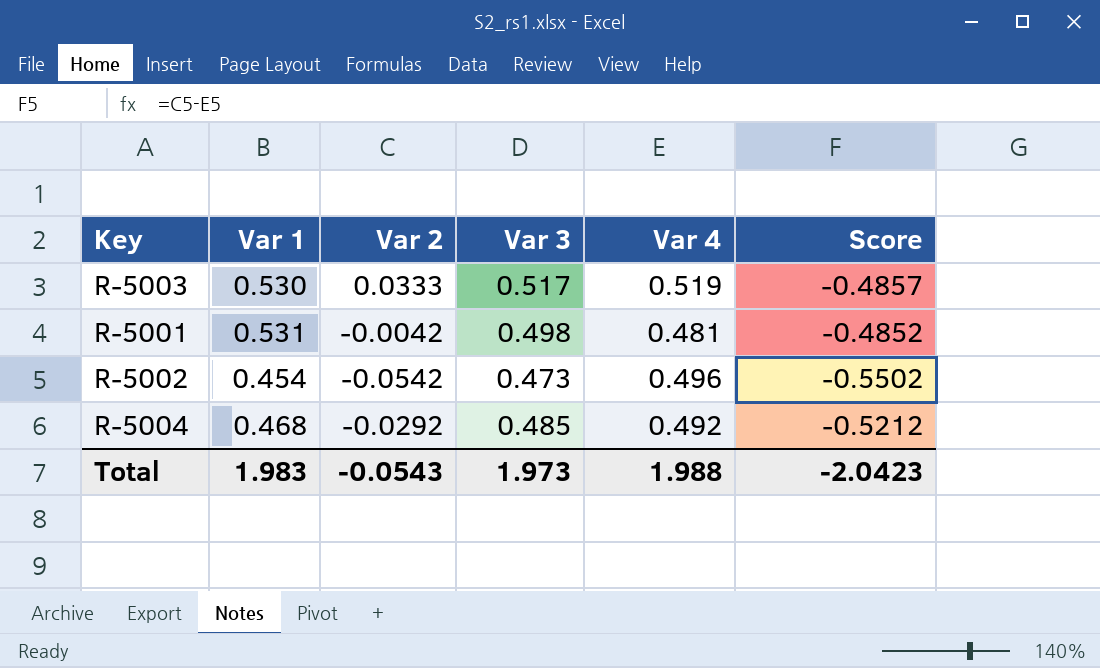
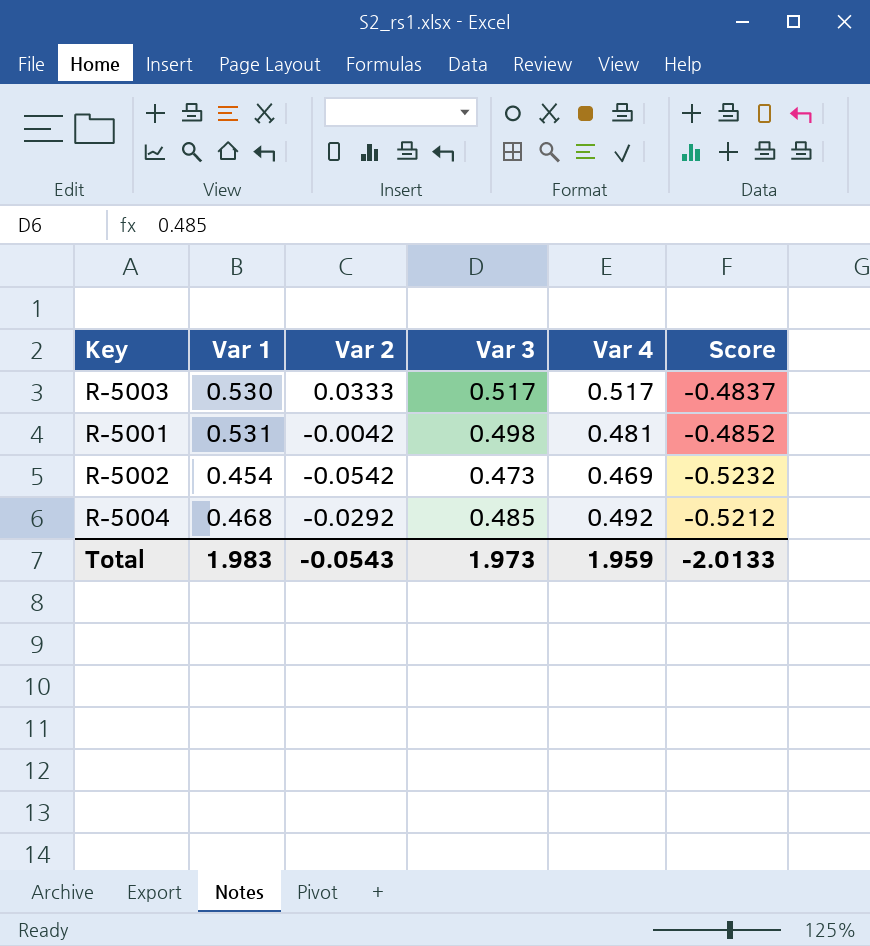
R-5003 | Var 4: 0.519 -> 0.517
R-5003 | Score: -0.4857 -> -0.4837
R-5002 | Var 4: 0.496 -> 0.469
R-5002 | Score: -0.5502 -> -0.5232
Total | Var 4: 1.988 -> 1.959
Total | Score: -2.0423 -> -2.0133

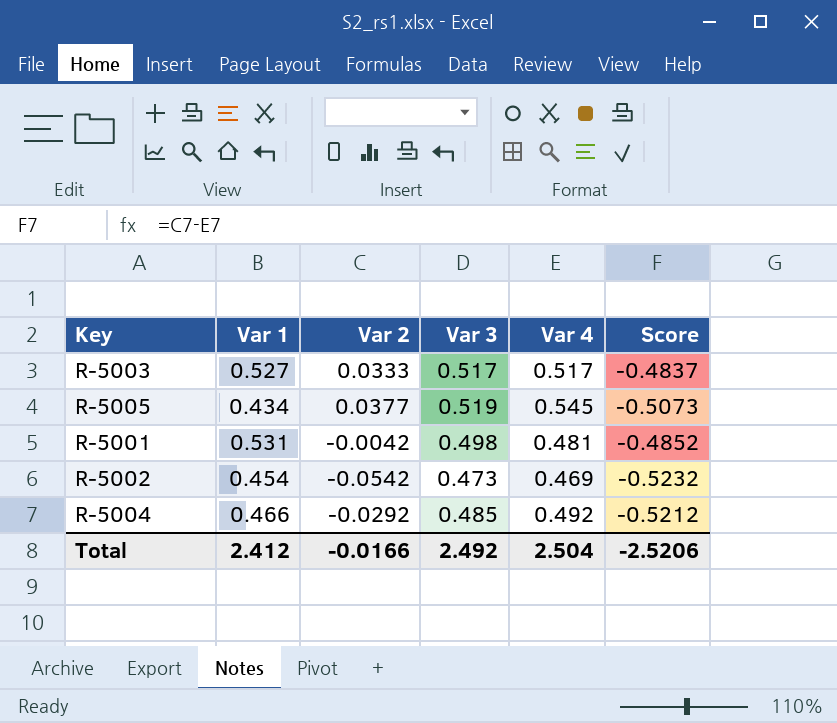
R-5003 | Var 1: 0.530 -> 0.527
row R-5005: none -> 0.434 | 0.0377 | 0.519 | 0.545 | -0.5073
R-5004 | Var 1: 0.468 -> 0.466
Total | Var 1: 1.983 -> 2.412
Total | Var 2: -0.0543 -> -0.0166
Total | Var 3: 1.973 -> 2.492
Total | Var 4: 1.959 -> 2.504
Total | Score: -2.0133 -> -2.5206

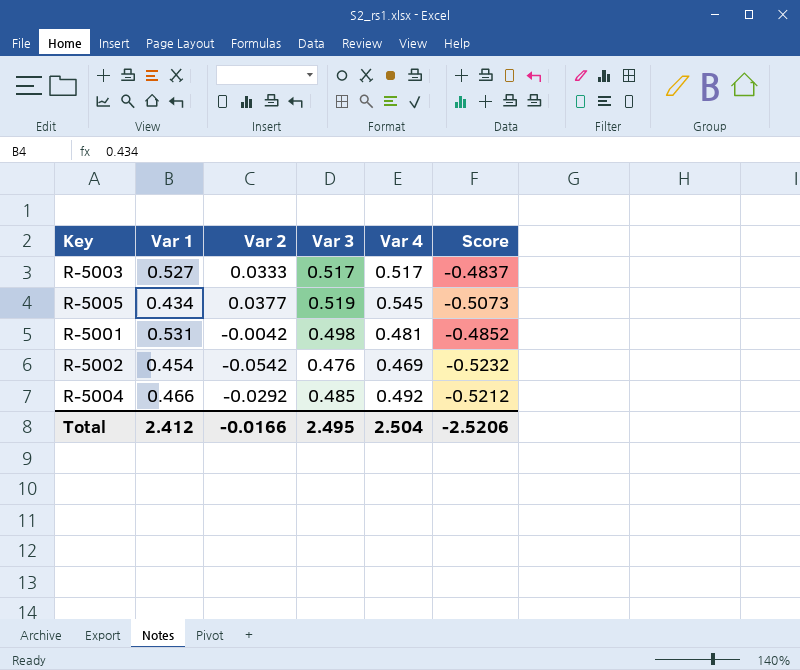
R-5002 | Var 3: 0.473 -> 0.476
Total | Var 3: 2.492 -> 2.495

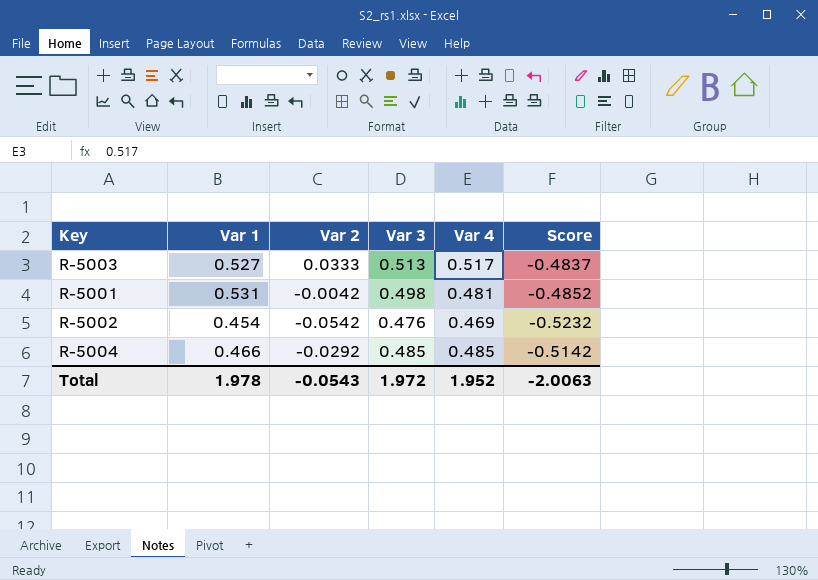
row R-5005: 0.434 | 0.0377 | 0.519 | 0.545 | -0.5073 -> none
R-5003 | Var 3: 0.517 -> 0.513
R-5004 | Var 4: 0.492 -> 0.485
R-5004 | Score: -0.5212 -> -0.5142
Total | Var 1: 2.412 -> 1.978
Total | Var 2: -0.0166 -> -0.0543
Total | Var 3: 2.495 -> 1.972
Total | Var 4: 2.504 -> 1.952
Total | Score: -2.5206 -> -2.0063

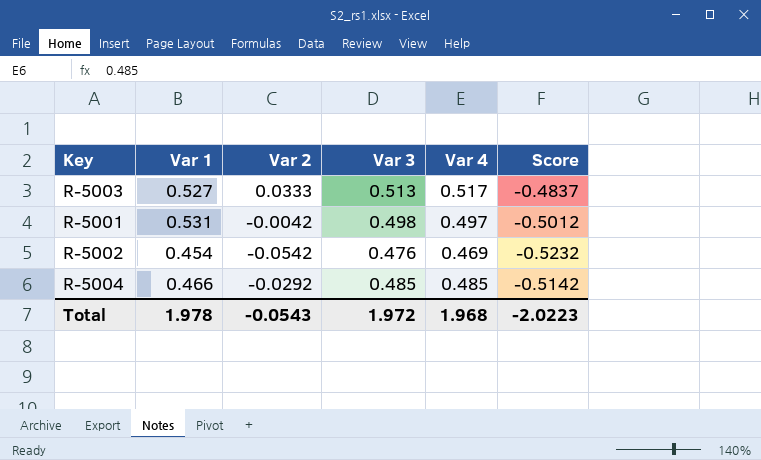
R-5001 | Var 4: 0.481 -> 0.497
R-5001 | Score: -0.4852 -> -0.5012
Total | Var 4: 1.952 -> 1.968
Total | Score: -2.0063 -> -2.0223

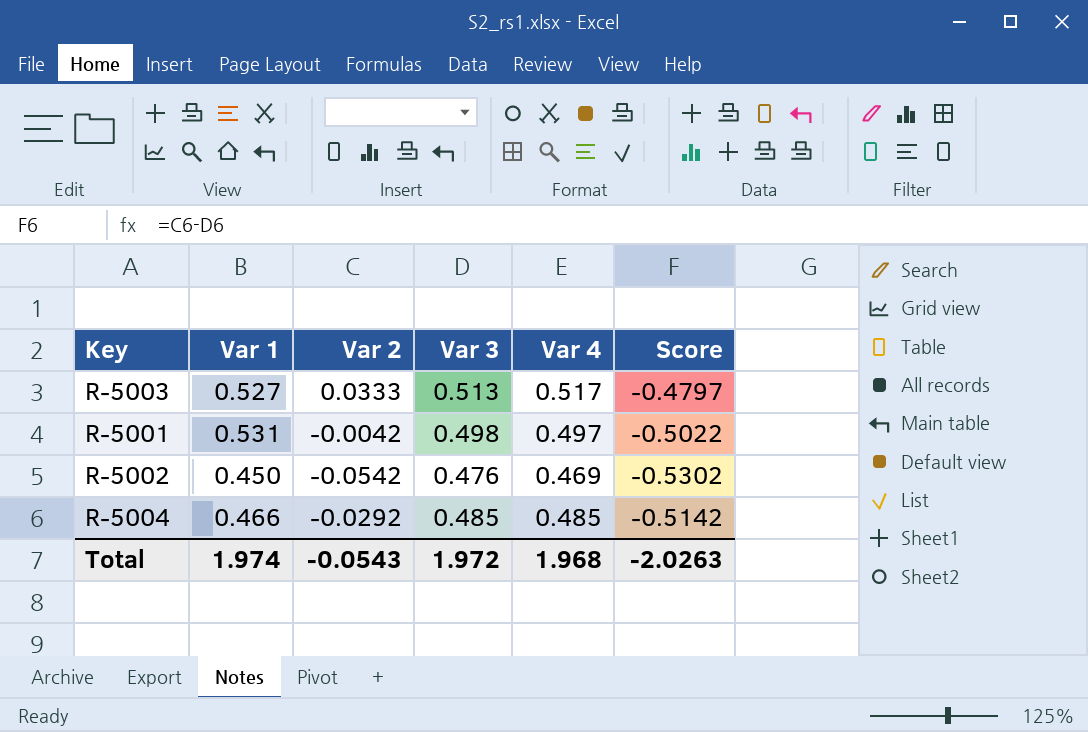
column Score | formula: [Var 2] - [Var 4] -> [Var 2] - [Var 3]
R-5002 | Var 1: 0.454 -> 0.450
Total | Var 1: 1.978 -> 1.974
Total | Score: -2.0223 -> -2.0263

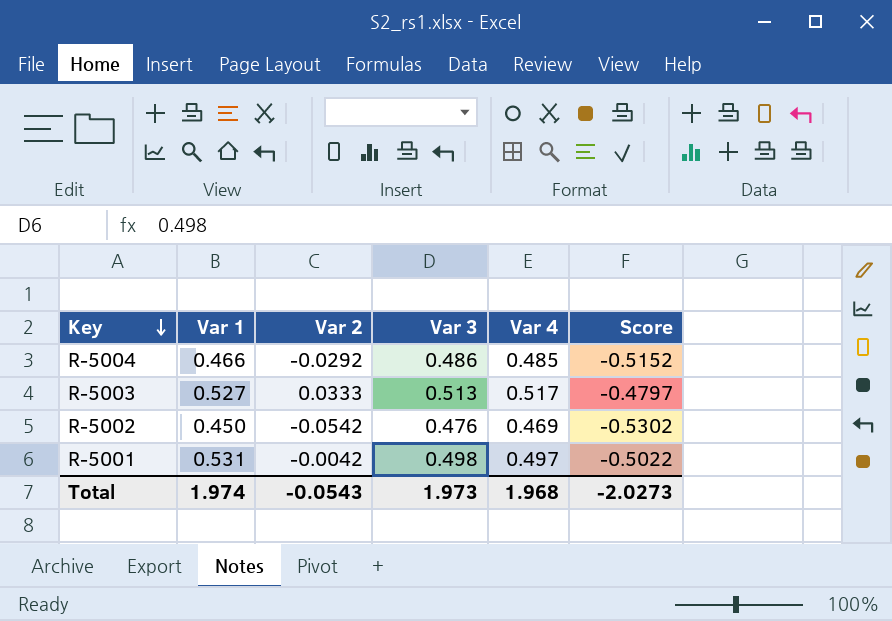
row order: none -> Key descending
R-5004 | Var 3: 0.485 -> 0.486
R-5004 | Score: -0.5142 -> -0.5152
Total | Var 3: 1.972 -> 1.973
Total | Score: -2.0263 -> -2.0273

